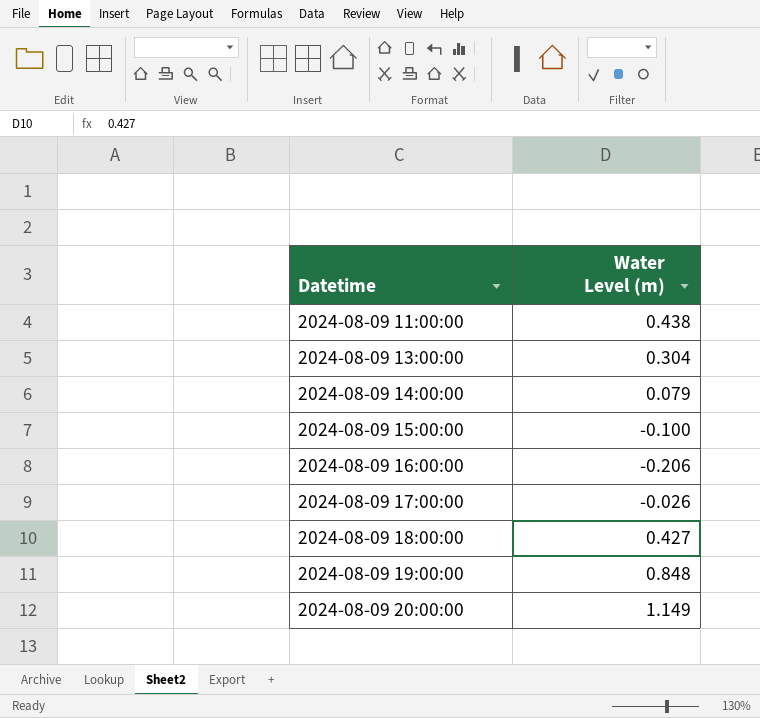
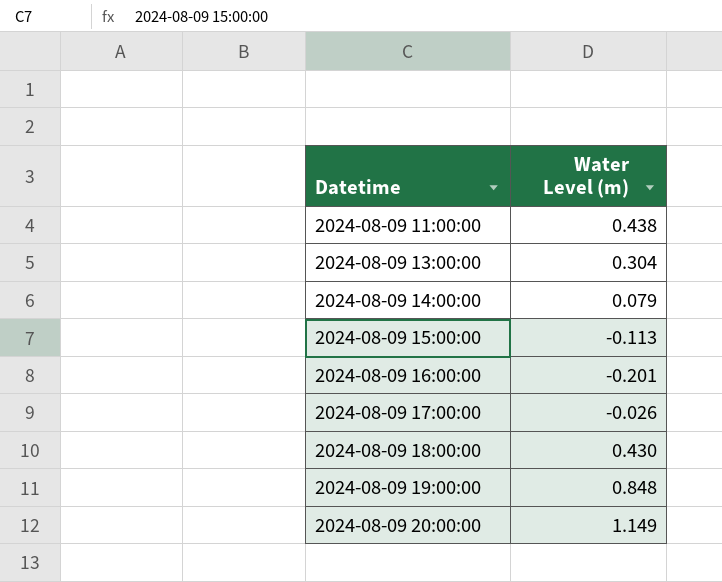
2024-08-09 15:00:00 | Water Level (m): -0.100 -> -0.113
2024-08-09 16:00:00 | Water Level (m): -0.206 -> -0.201
2024-08-09 18:00:00 | Water Level (m): 0.427 -> 0.430

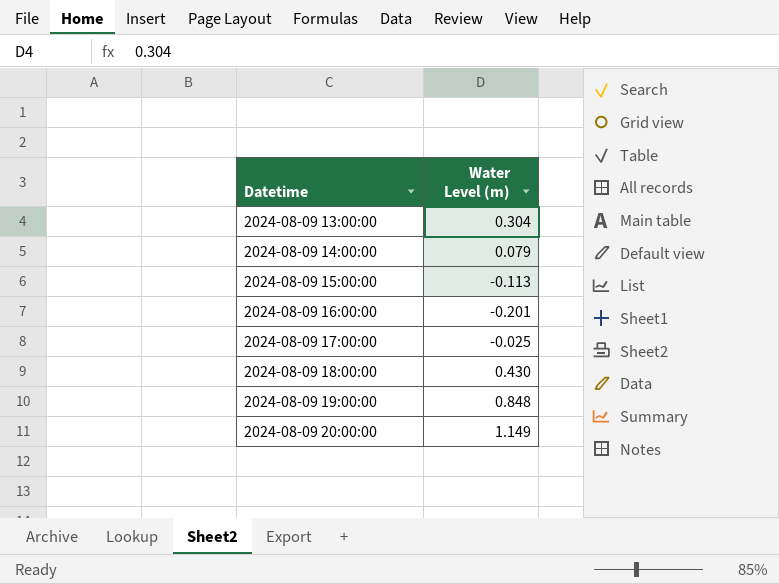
row 2024-08-09 11:00:00: 0.438 -> none
2024-08-09 17:00:00 | Water Level (m): -0.026 -> -0.025

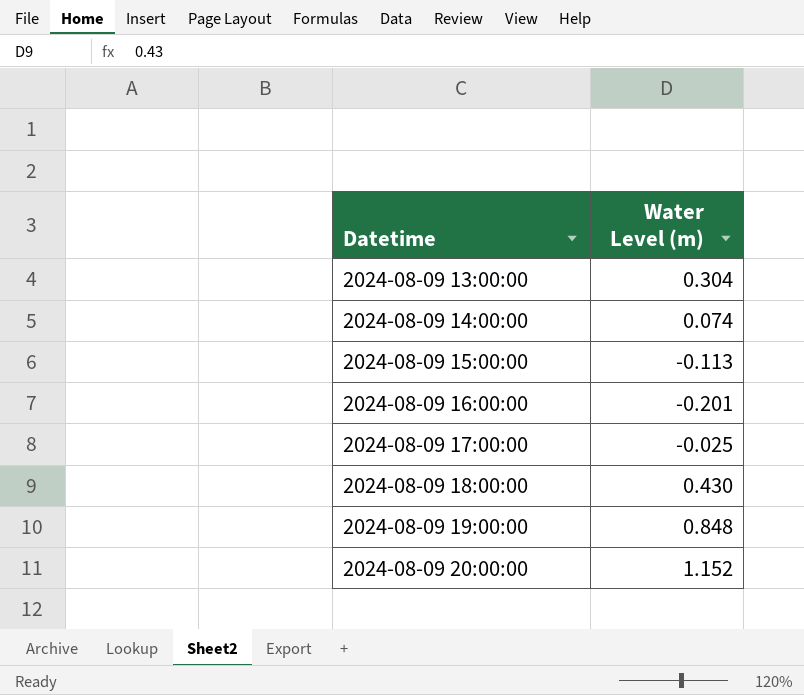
2024-08-09 14:00:00 | Water Level (m): 0.079 -> 0.074
2024-08-09 20:00:00 | Water Level (m): 1.149 -> 1.152

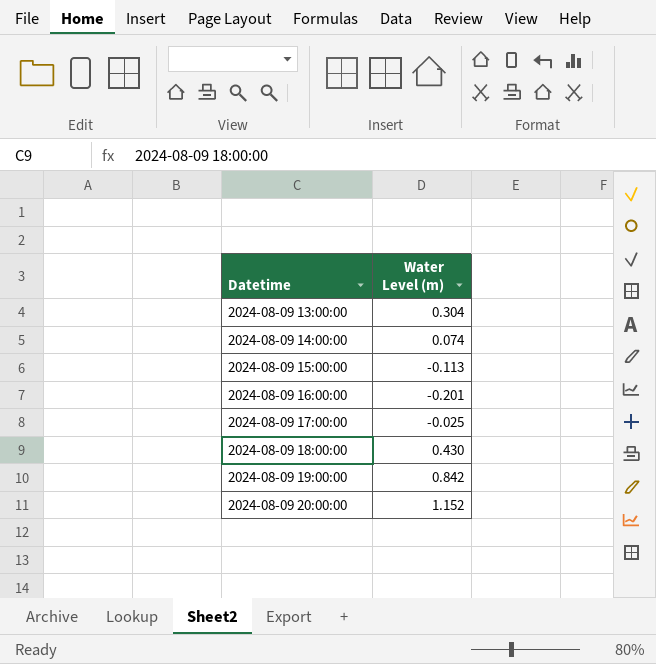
2024-08-09 19:00:00 | Water Level (m): 0.848 -> 0.842

